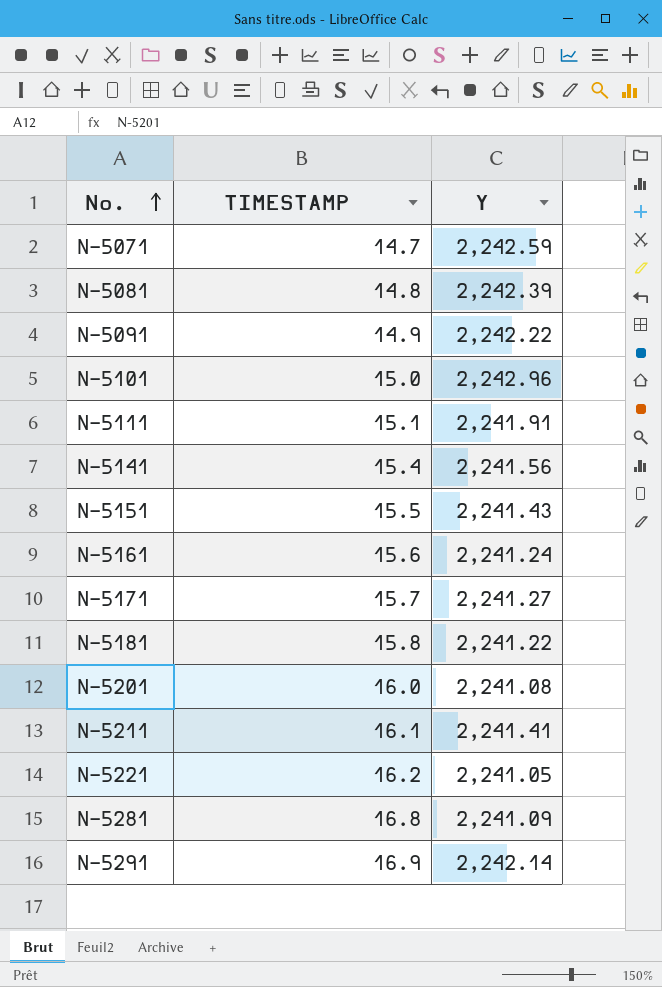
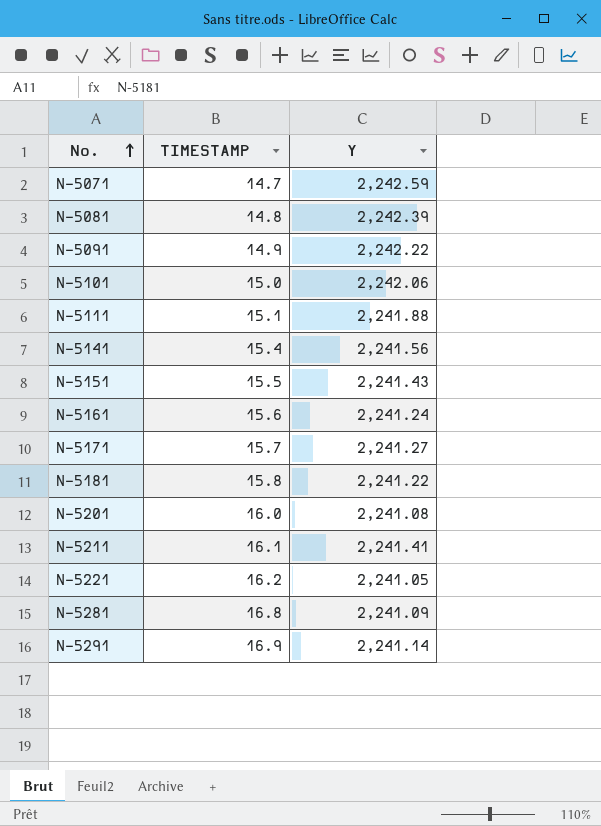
N-5101 | Y: 2,242.96 -> 2,242.06
N-5111 | Y: 2,241.91 -> 2,241.88
N-5291 | Y: 2,242.14 -> 2,241.14

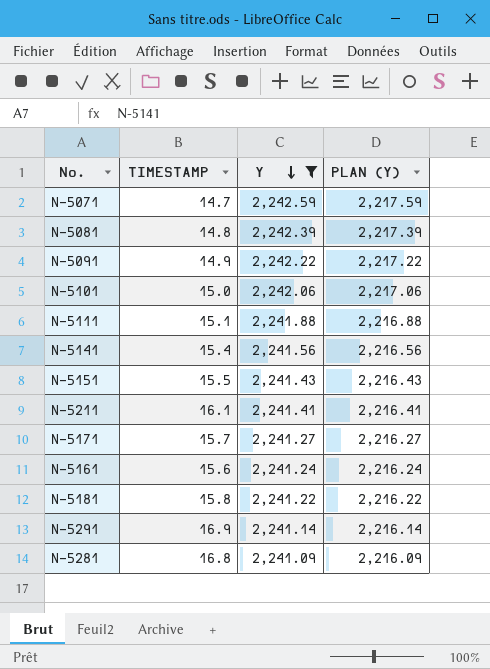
filter: none -> Y >= 2,241.09
row order: No. ascending -> Y descending
column PLAN (Y) | formula: none -> [Y] - 25

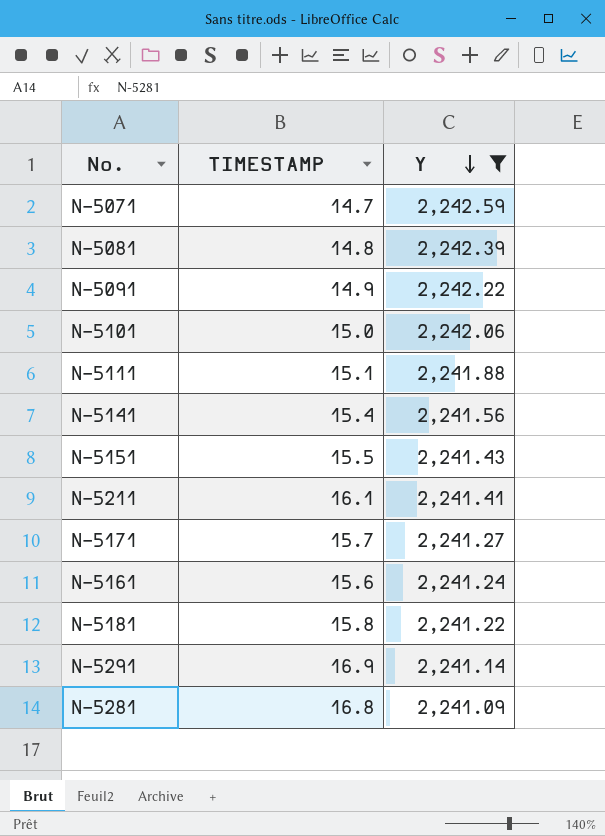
column PLAN (Y) | formula: [Y] - 25 -> none

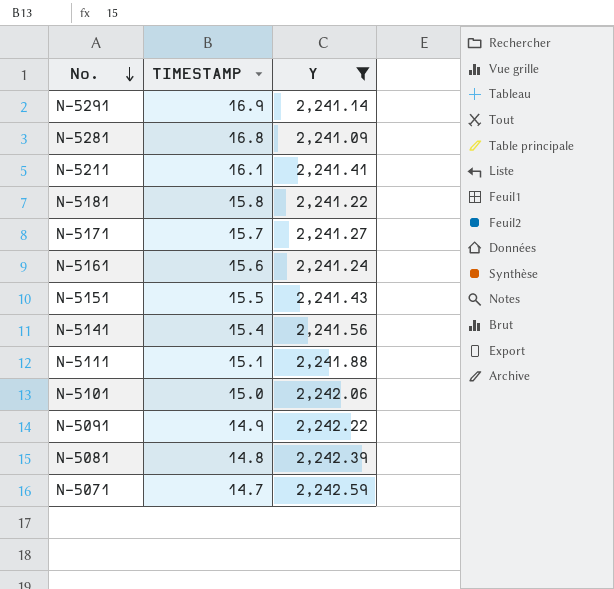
row order: Y descending -> No. descending

